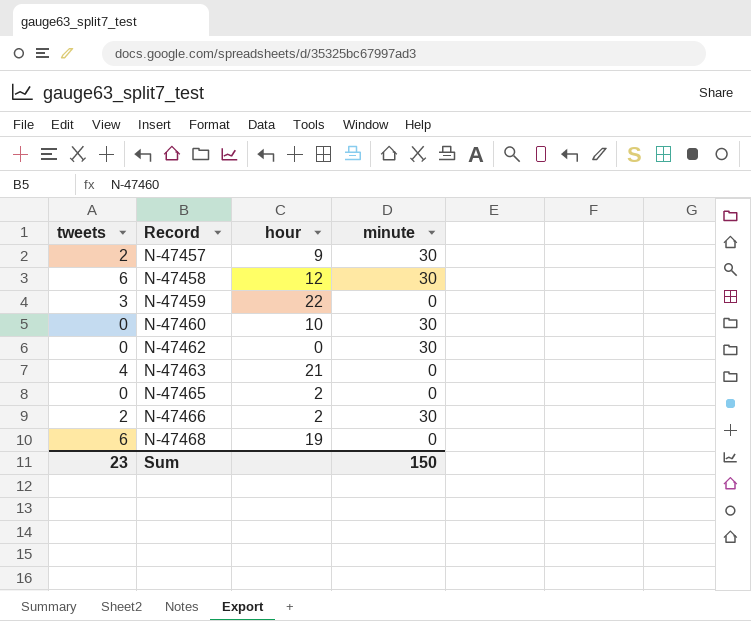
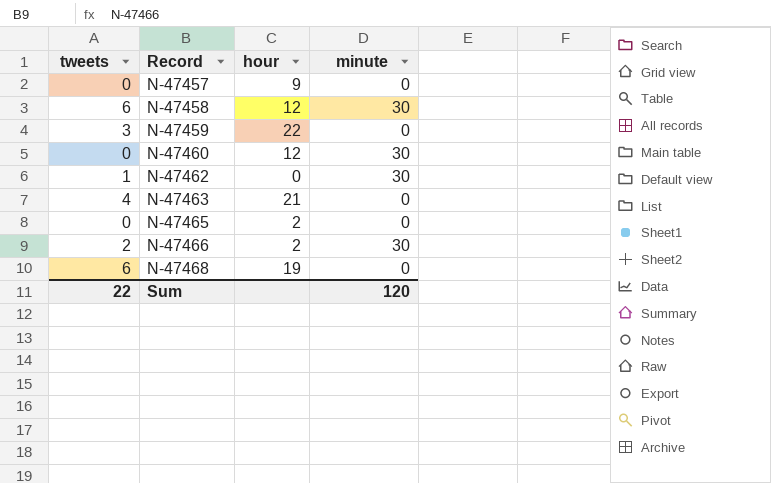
N-47457 | tweets: 2 -> 0
N-47457 | minute: 30 -> 0
N-47460 | hour: 10 -> 12
N-47462 | tweets: 0 -> 1
Sum | tweets: 23 -> 22
Sum | minute: 150 -> 120

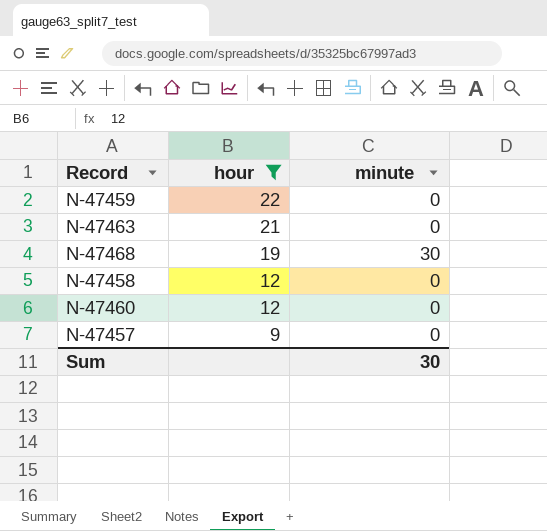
filter: none -> hour >= 9
row order: Record ascending -> hour descending
column tweets | position: 1 -> none
N-47468 | minute: 0 -> 30
N-47458 | minute: 30 -> 0
N-47460 | minute: 30 -> 0
Sum | minute: 120 -> 30

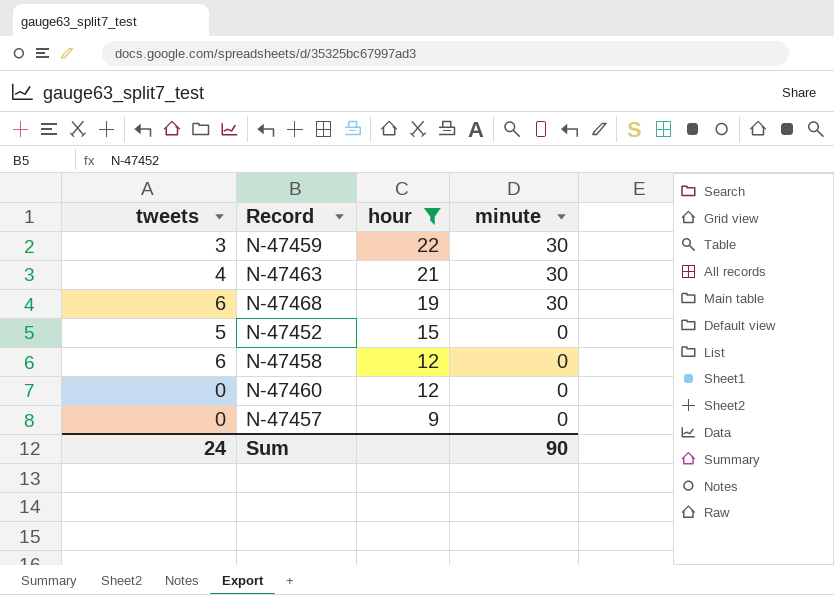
column tweets | position: none -> 1
N-47459 | minute: 0 -> 30
N-47463 | minute: 0 -> 30
row N-47452: none -> 5 | 15 | 0
Sum | minute: 30 -> 90

